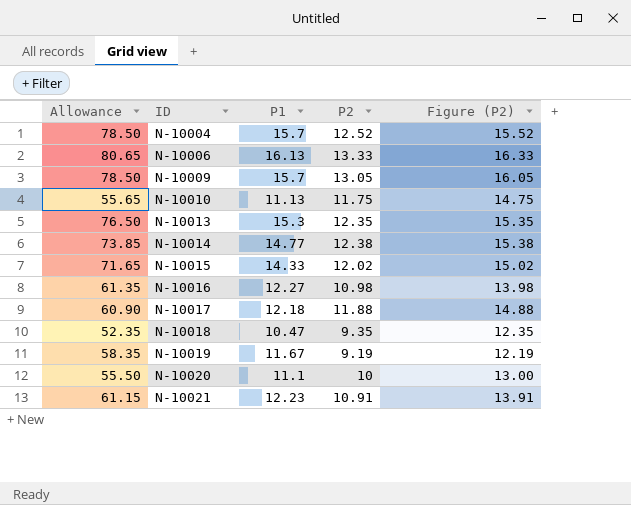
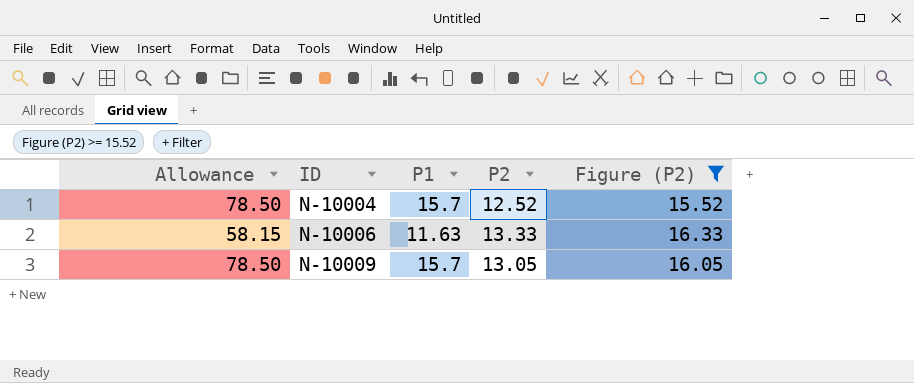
filter: none -> Figure (P2) >= 15.52
N-10006 | Allowance: 80.65 -> 58.15
N-10006 | P1: 16.13 -> 11.63

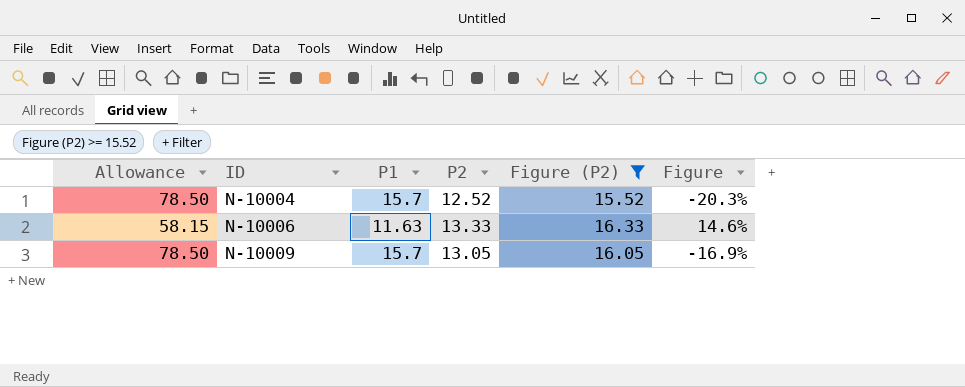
column Figure | formula: none -> ([P2] - [P1]) / [P1]

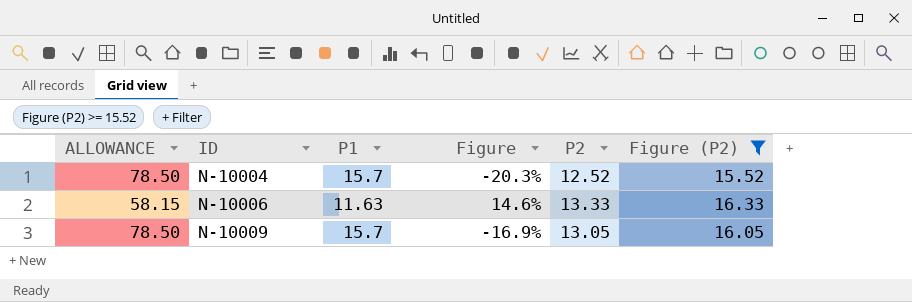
column name: Allowance -> ALLOWANCE
column Figure | position: 6 -> 4

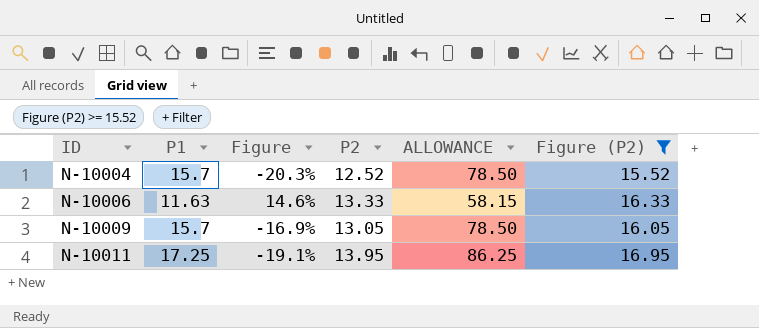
column ALLOWANCE | position: 1 -> 5
row N-10011: none -> 17.25 | -19.1% | 13.95 | 86.25 | 16.95

